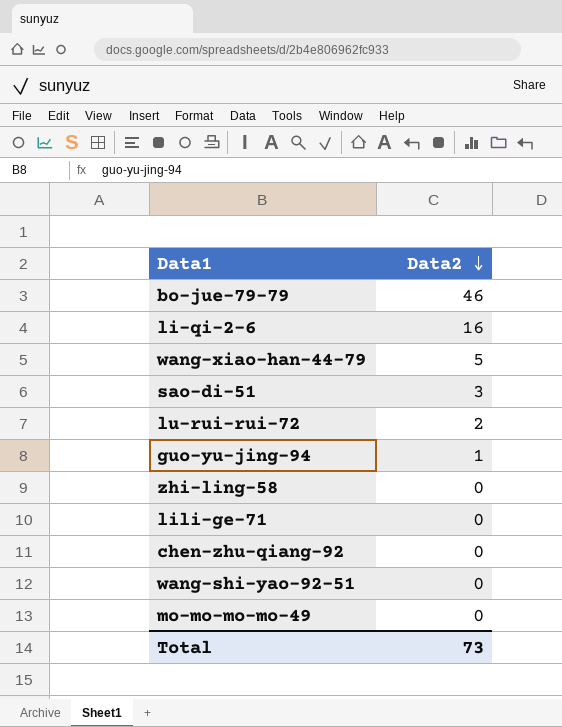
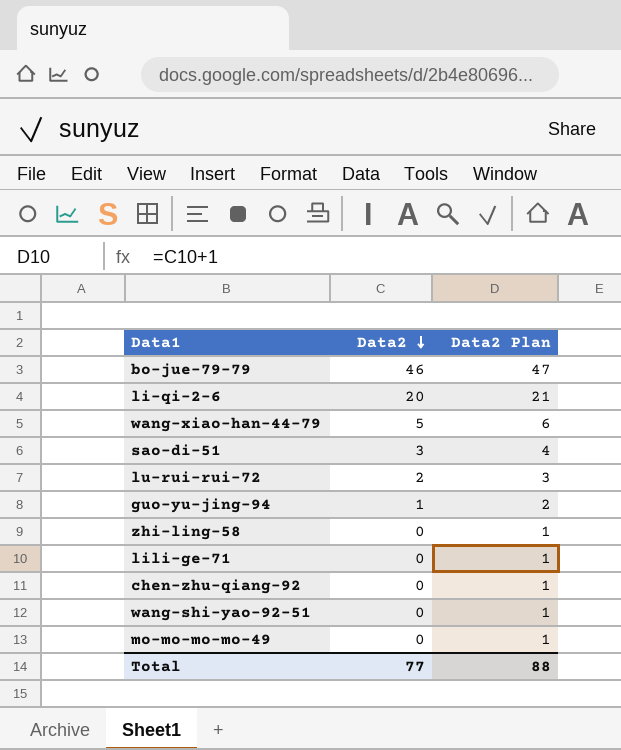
column Data2 Plan | formula: none -> [Data2] + 1
li-qi-2-6 | Data2: 16 -> 20
Total | Data2: 73 -> 77

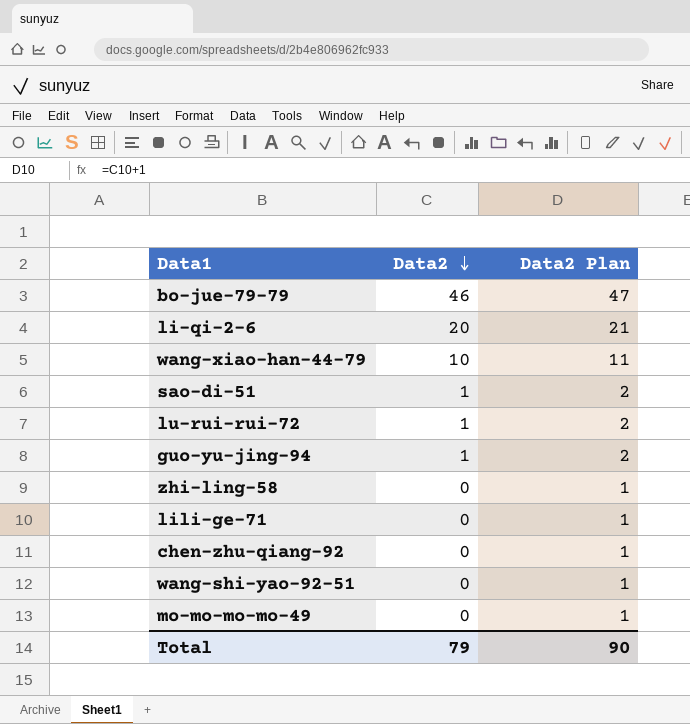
wang-xiao-han-44-79 | Data2: 5 -> 10
wang-xiao-han-44-79 | Data2 Plan: 6 -> 11
sao-di-51 | Data2: 3 -> 1
sao-di-51 | Data2 Plan: 4 -> 2
lu-rui-rui-72 | Data2: 2 -> 1
lu-rui-rui-72 | Data2 Plan: 3 -> 2
Total | Data2: 77 -> 79
Total | Data2 Plan: 88 -> 90

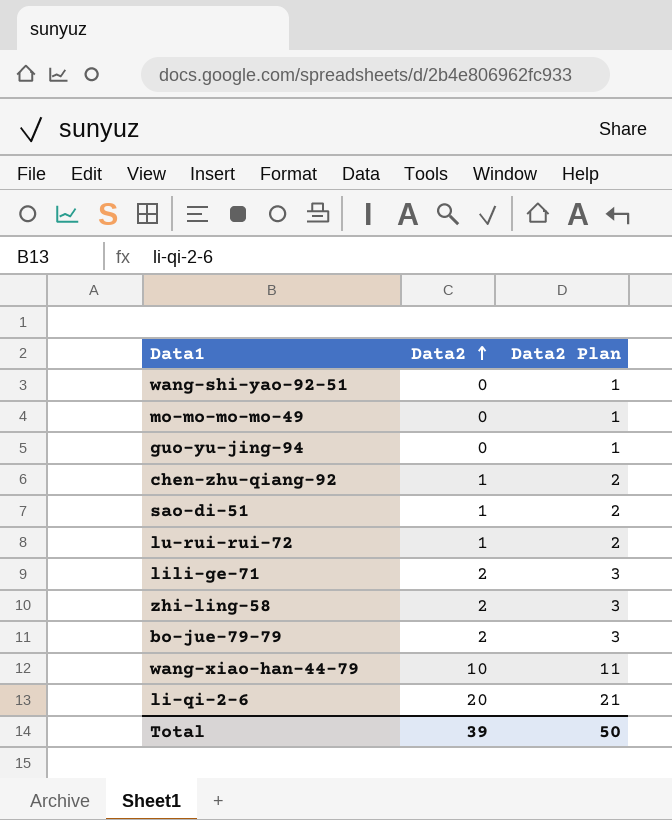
row order: Data2 descending -> Data2 ascending
guo-yu-jing-94 | Data2: 1 -> 0
guo-yu-jing-94 | Data2 Plan: 2 -> 1
chen-zhu-qiang-92 | Data2: 0 -> 1
chen-zhu-qiang-92 | Data2 Plan: 1 -> 2
lili-ge-71 | Data2: 0 -> 2
lili-ge-71 | Data2 Plan: 1 -> 3
zhi-ling-58 | Data2: 0 -> 2
zhi-ling-58 | Data2 Plan: 1 -> 3
bo-jue-79-79 | Data2: 46 -> 2
bo-jue-79-79 | Data2 Plan: 47 -> 3
Total | Data2: 79 -> 39
Total | Data2 Plan: 90 -> 50

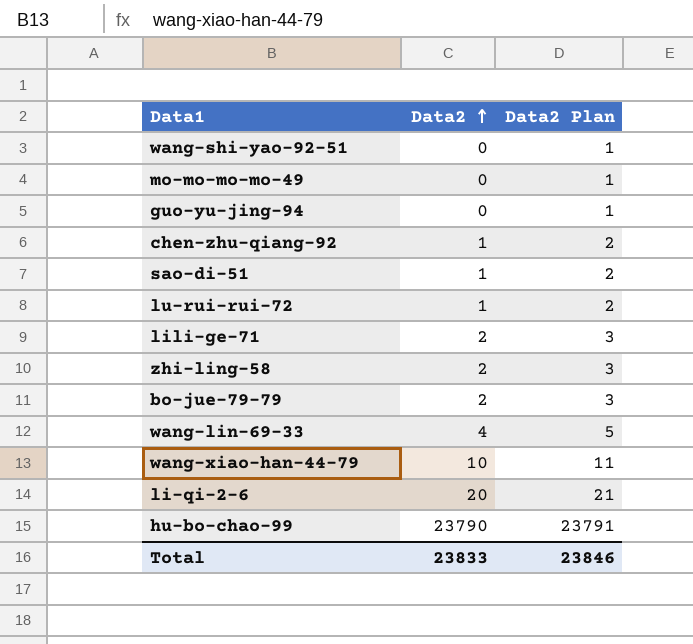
row wang-lin-69-33: none -> 4 | 5
row hu-bo-chao-99: none -> 23790 | 23791
Total | Data2: 39 -> 23833
Total | Data2 Plan: 50 -> 23846

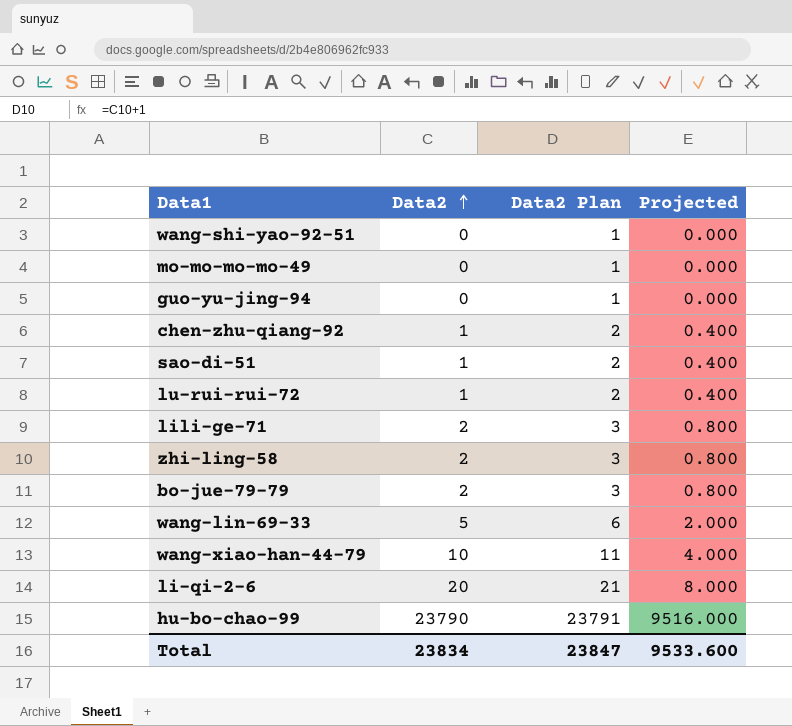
column Projected | formula: none -> [Data2] * 0.4
wang-lin-69-33 | Data2: 4 -> 5
wang-lin-69-33 | Data2 Plan: 5 -> 6
Total | Data2: 23833 -> 23834
Total | Data2 Plan: 23846 -> 23847

